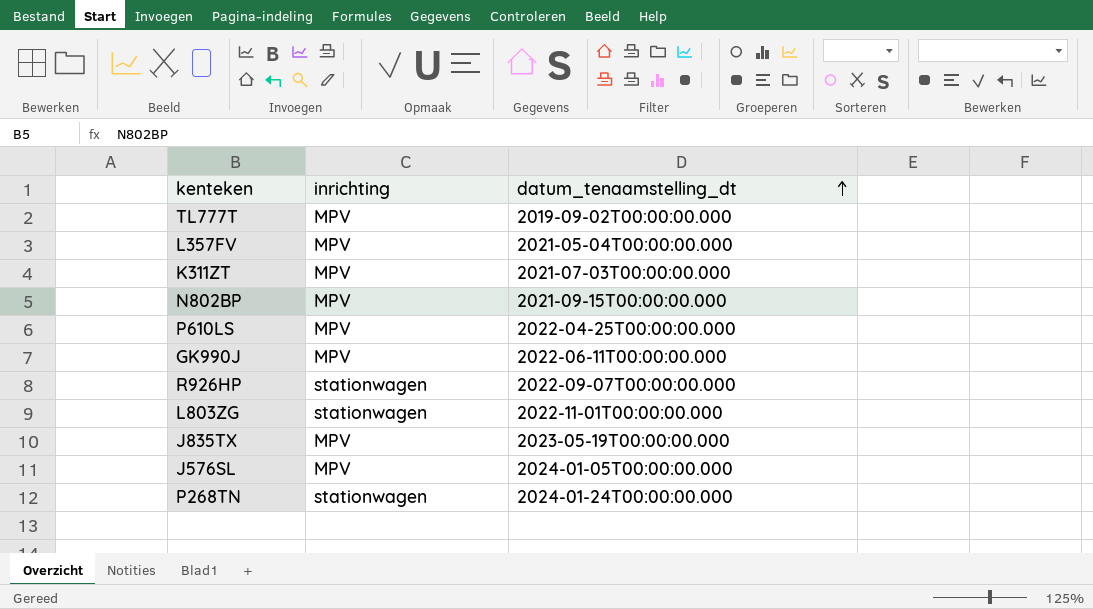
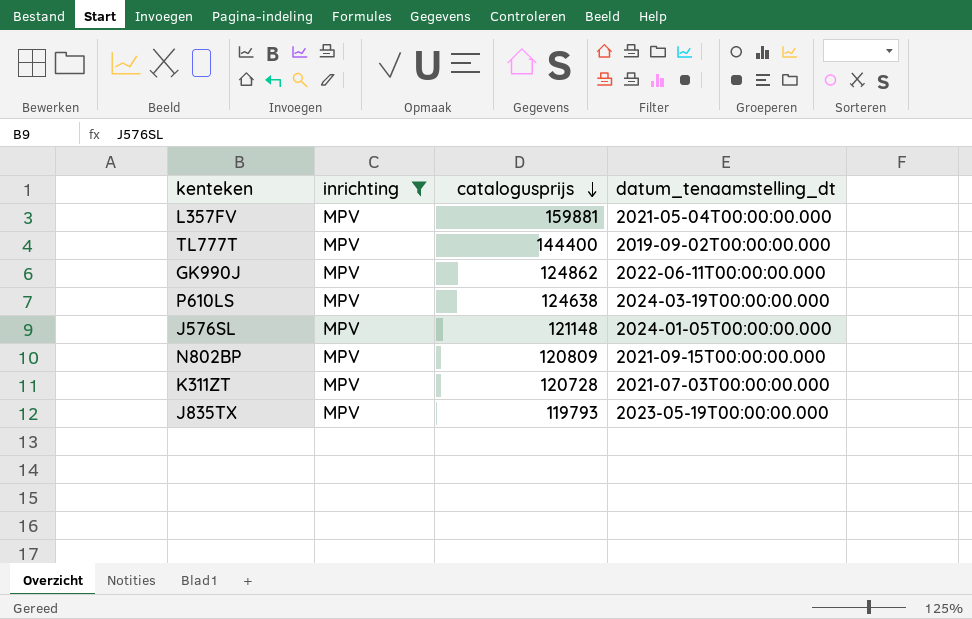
filter: none -> inrichting = MPV
row order: datum_tenaamstelling_dt ascending -> catalogusprijs descending
column catalogusprijs | position: none -> 3
P610LS | datum_tenaamstelling_dt: 2022-04-25T00:00:00.000 -> 2024-03-19T00:00:00.000

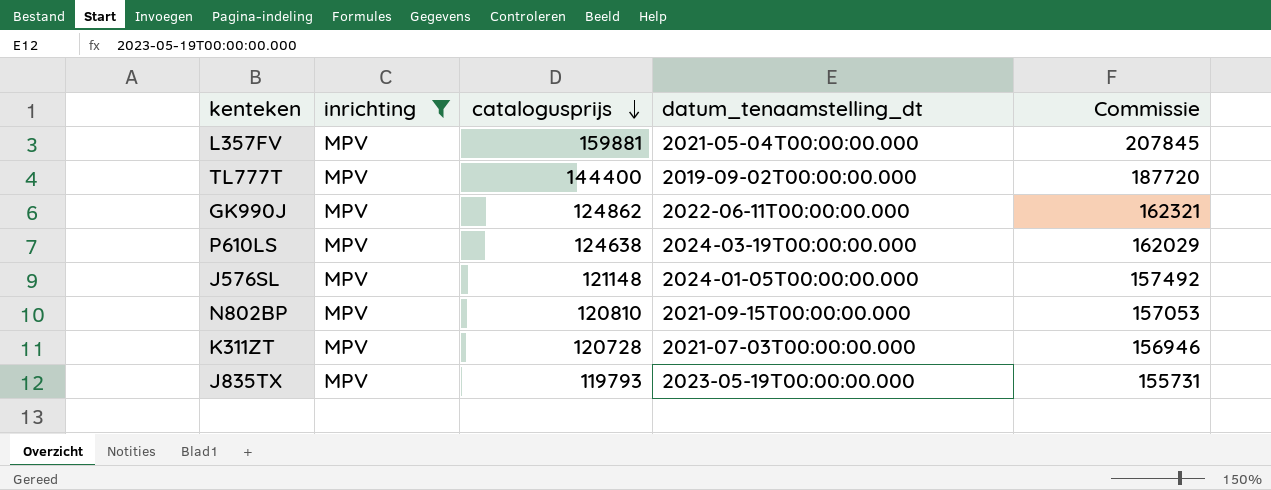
column Commissie | formula: none -> [catalogusprijs] * 1,3
N802BP | catalogusprijs: 120809 -> 120810

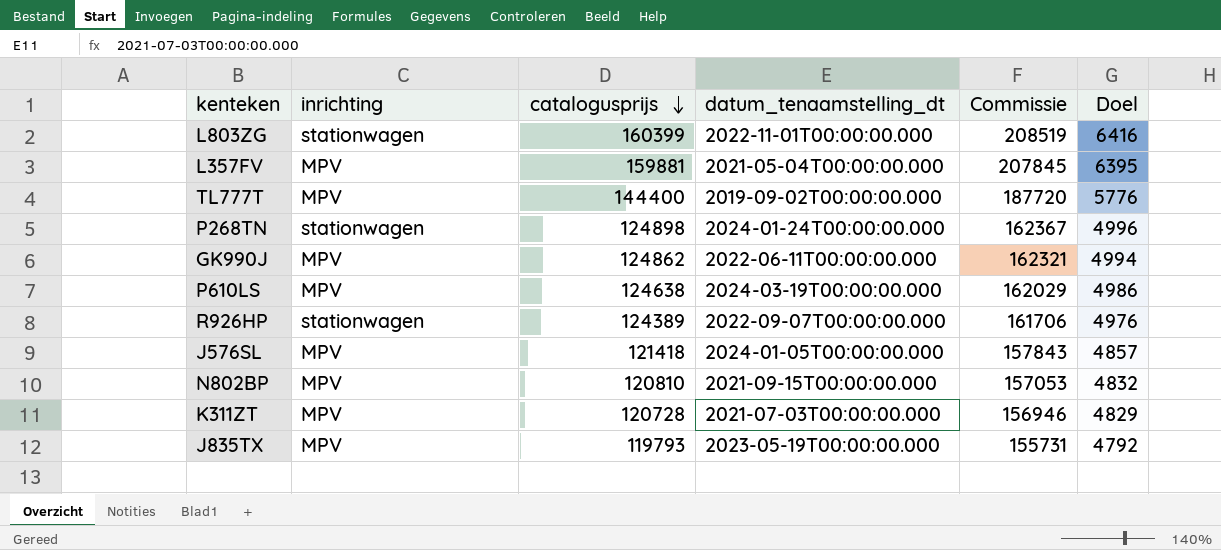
filter: inrichting = MPV -> none
column Doel | formula: none -> [catalogusprijs] * 0,04
J576SL | catalogusprijs: 121148 -> 121418
J576SL | Commissie: 157492 -> 157843

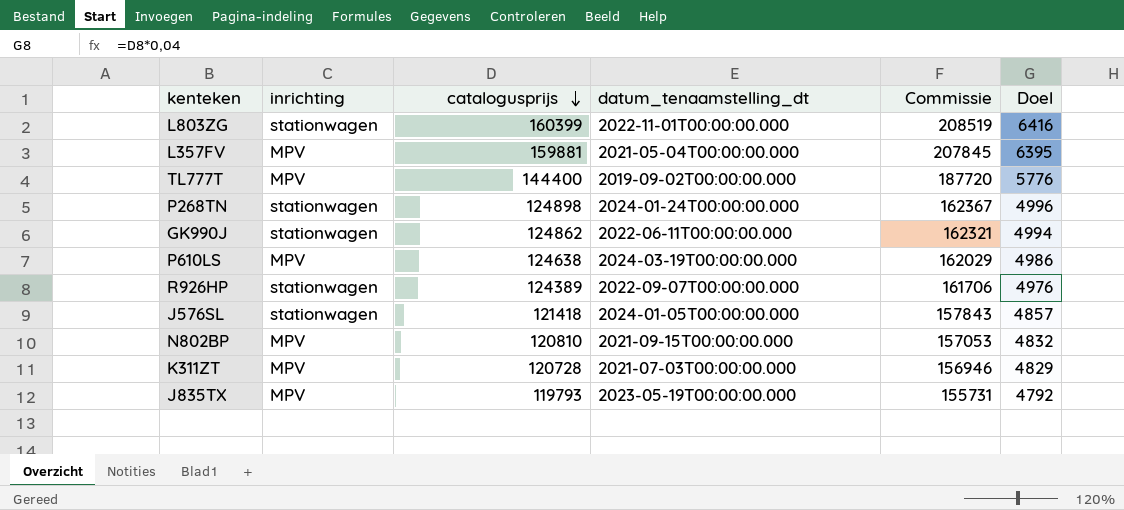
GK990J | inrichting: MPV -> stationwagen
J576SL | inrichting: MPV -> stationwagen

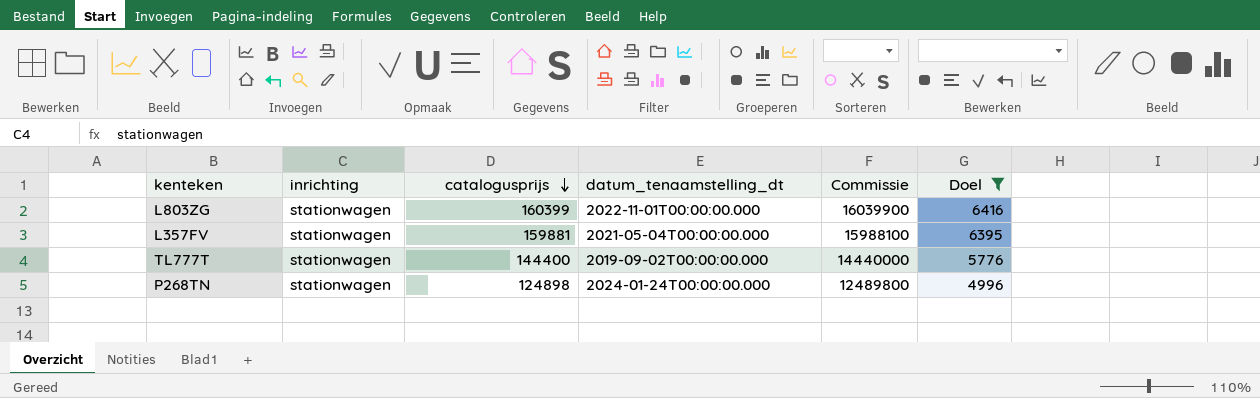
filter: none -> Doel >= 4996
column Commissie | formula: [catalogusprijs] * 1,3 -> [catalogusprijs] * 100
L357FV | inrichting: MPV -> stationwagen
TL777T | inrichting: MPV -> stationwagen

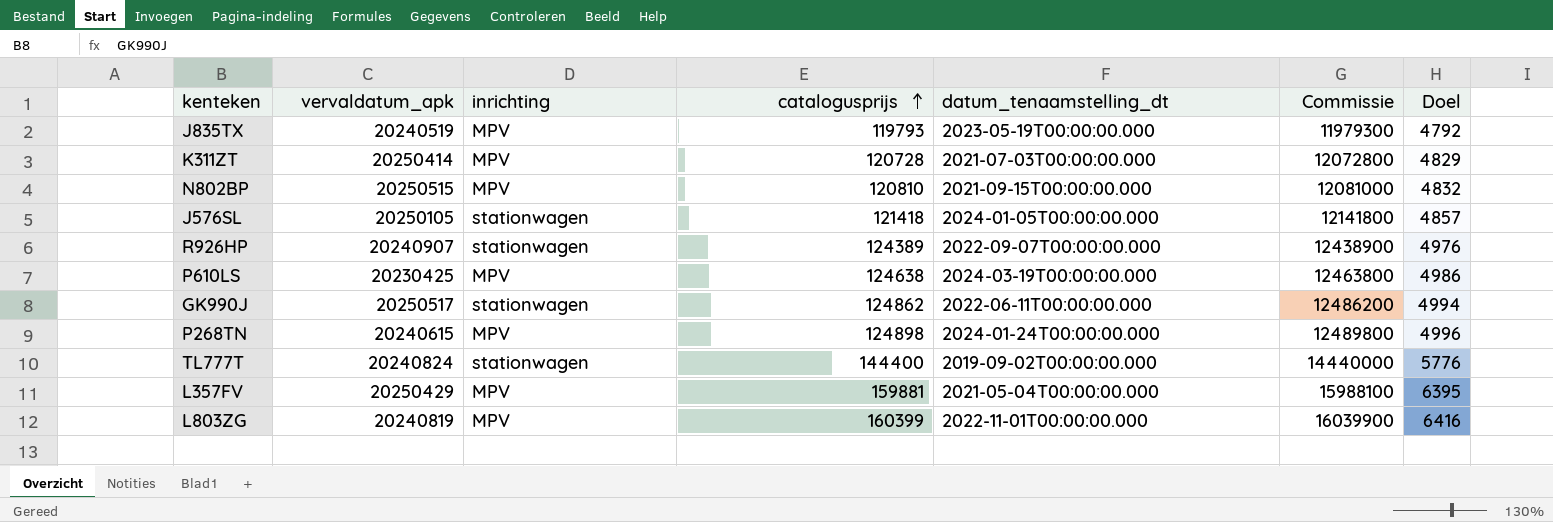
filter: Doel >= 4996 -> none
row order: catalogusprijs descending -> catalogusprijs ascending
column vervaldatum_apk | position: none -> 2
P268TN | inrichting: stationwagen -> MPV
L357FV | inrichting: stationwagen -> MPV
L803ZG | inrichting: stationwagen -> MPV

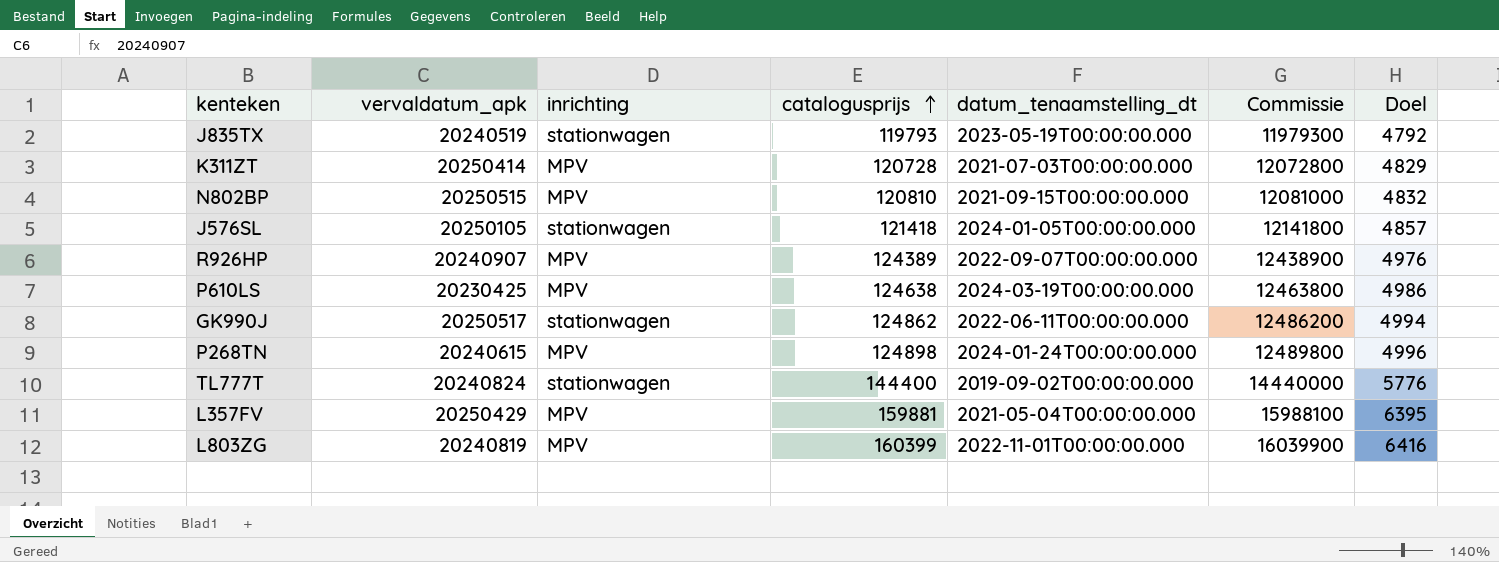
J835TX | inrichting: MPV -> stationwagen
R926HP | inrichting: stationwagen -> MPV

